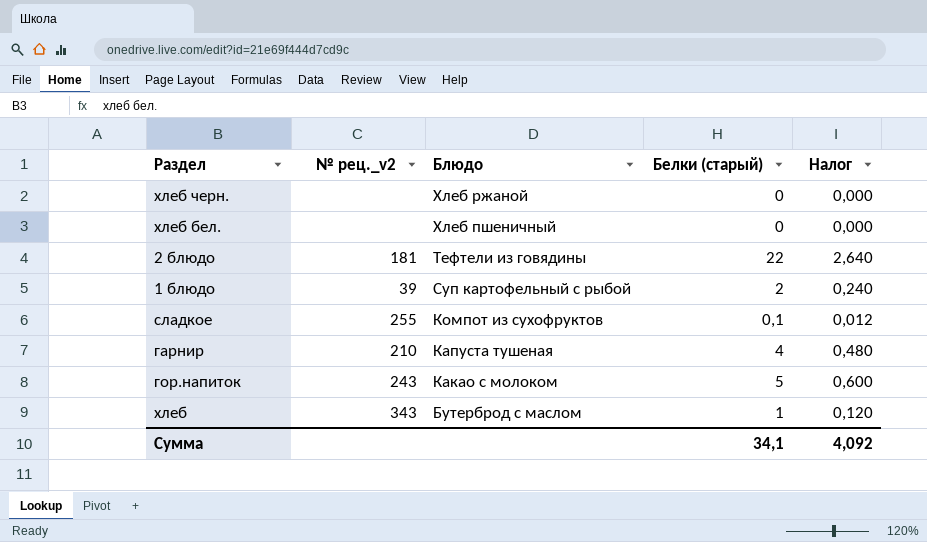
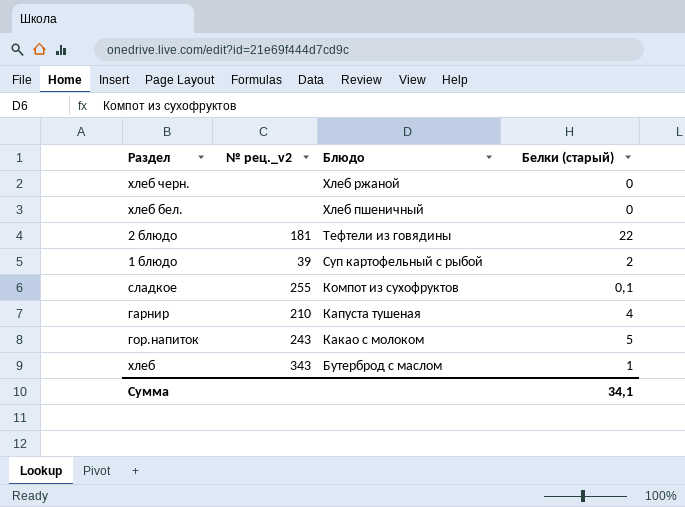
column Налог | formula: [Белки (старый)] * 0,12 -> none

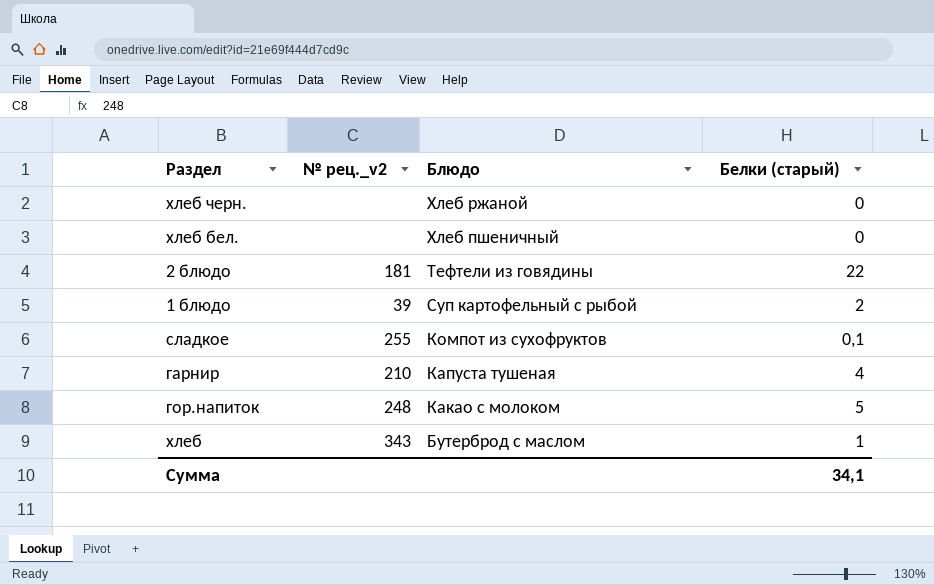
гор.напиток | № рец._v2: 243 -> 248

